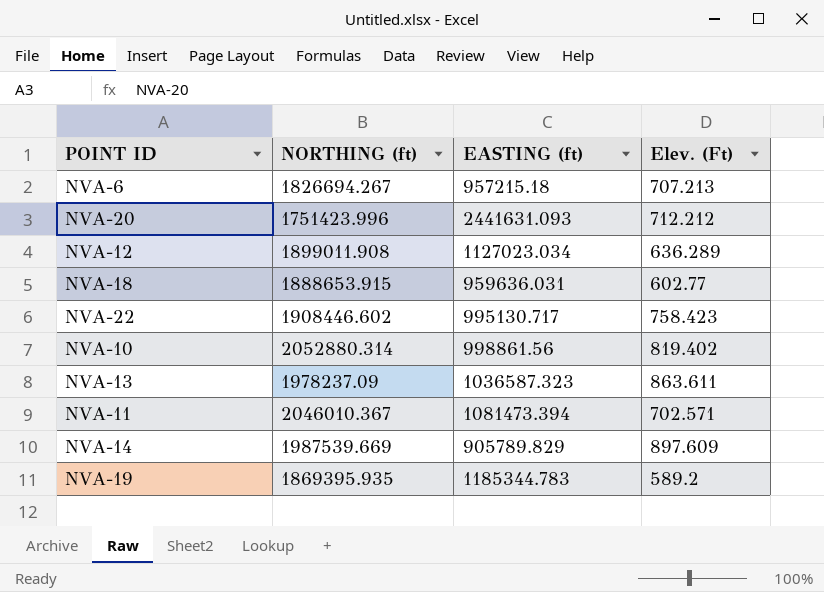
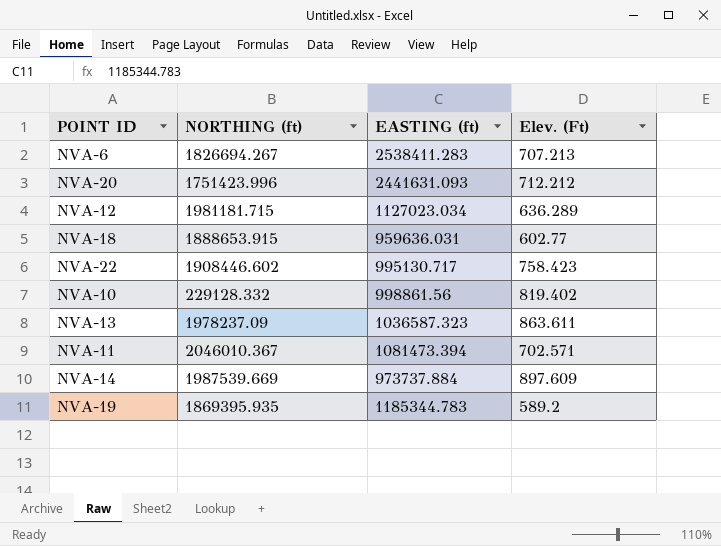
NVA-6 | EASTING (ft): 957215.18 -> 2538411.283
NVA-12 | NORTHING (ft): 1899011.908 -> 1981181.715
NVA-10 | NORTHING (ft): 2052880.314 -> 229128.332
NVA-14 | EASTING (ft): 905789.829 -> 973737.884

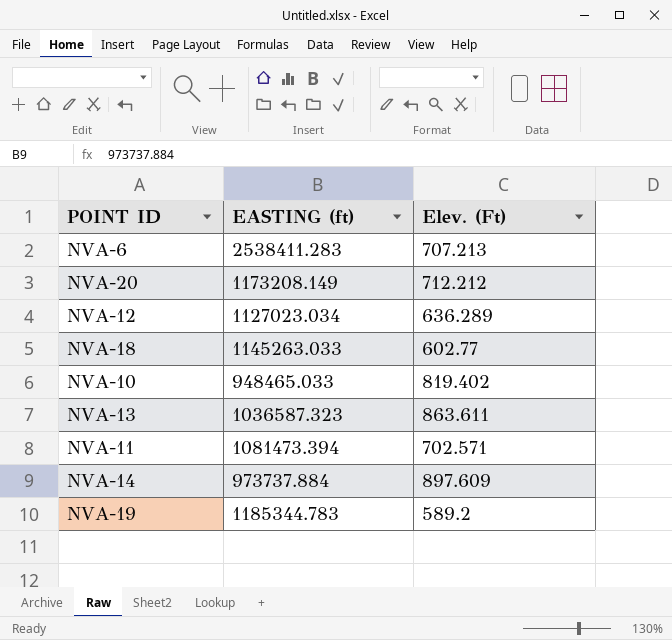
column NORTHING (ft) | position: 2 -> none
row NVA-22: 1908446.602 | 995130.717 | 758.423 -> none
NVA-20 | EASTING (ft): 2441631.093 -> 1173208.149
NVA-18 | EASTING (ft): 959636.031 -> 1145263.033
NVA-10 | EASTING (ft): 998861.56 -> 948465.033

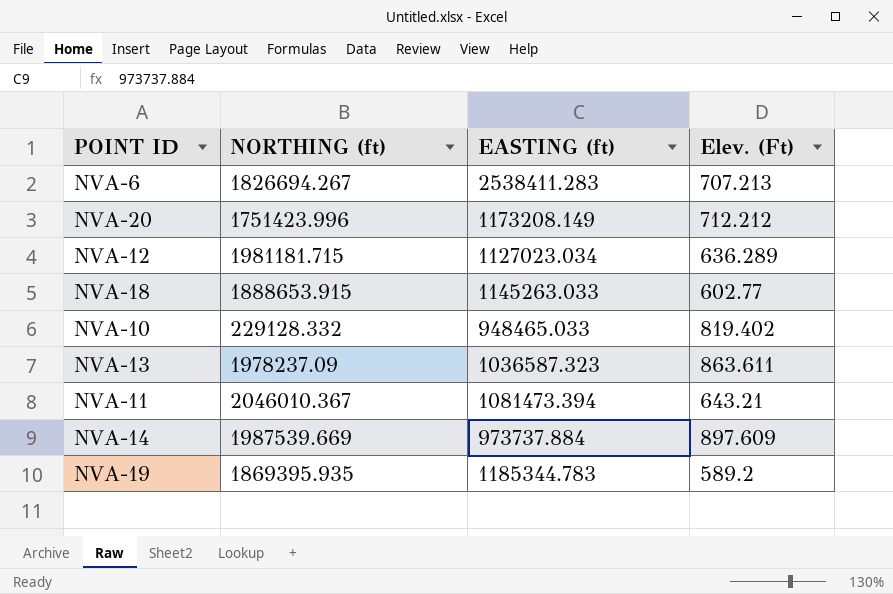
column NORTHING (ft) | position: none -> 2
NVA-11 | Elev. (Ft): 702.571 -> 643.21

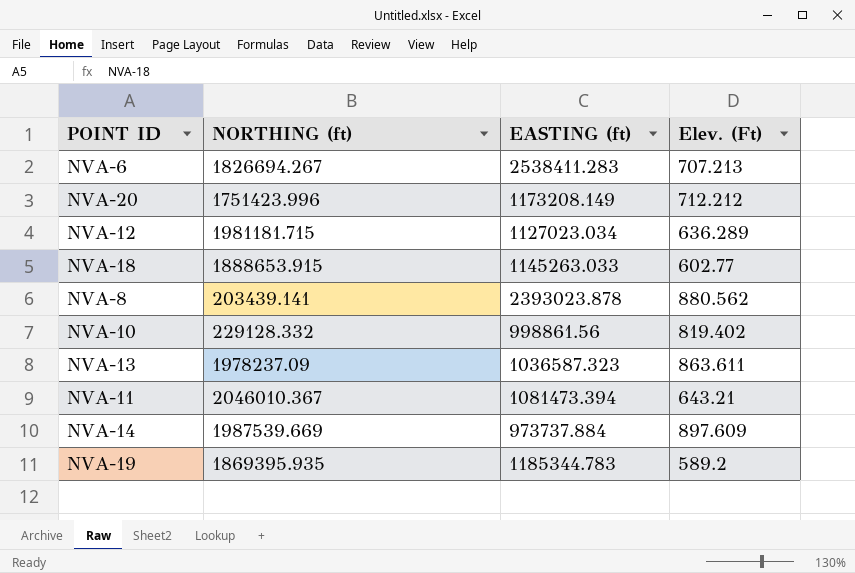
row NVA-8: none -> 203439.141 | 2393023.878 | 880.562
NVA-10 | EASTING (ft): 948465.033 -> 998861.56

